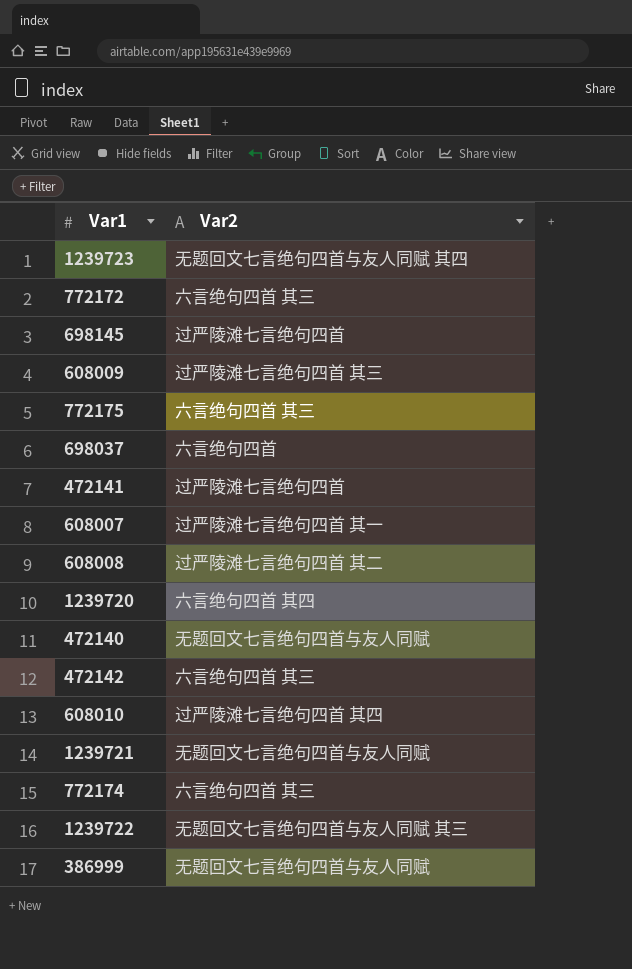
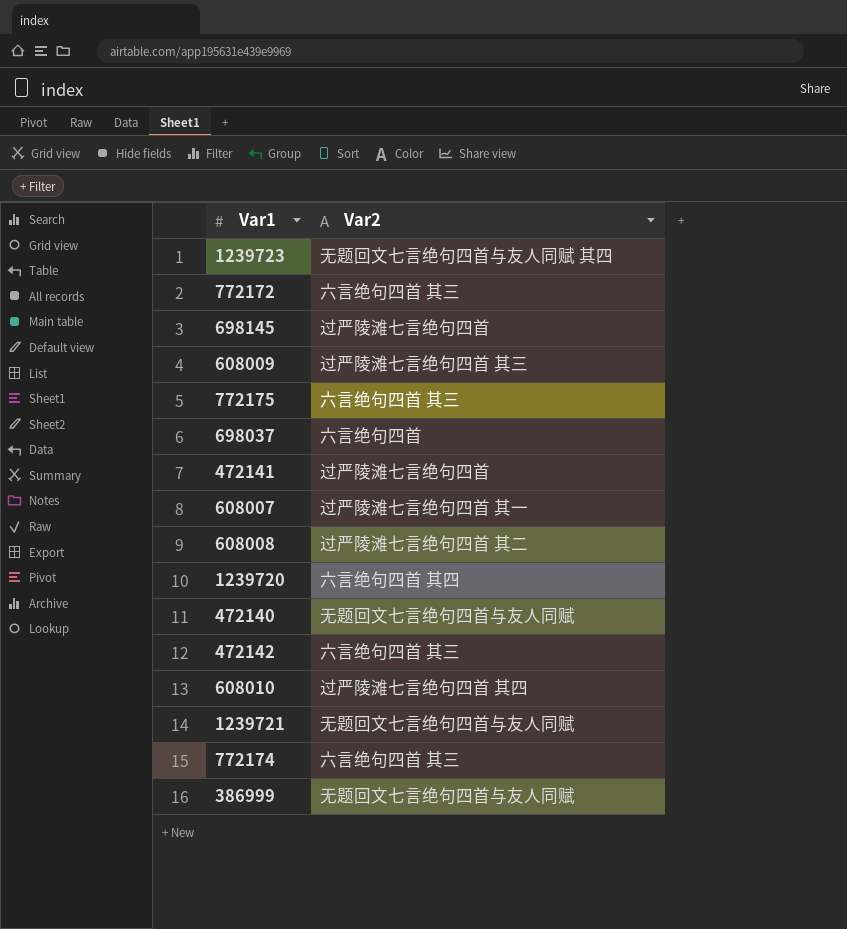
row 1239722: 无题回文七言绝句四首与友人同赋 其三 -> none

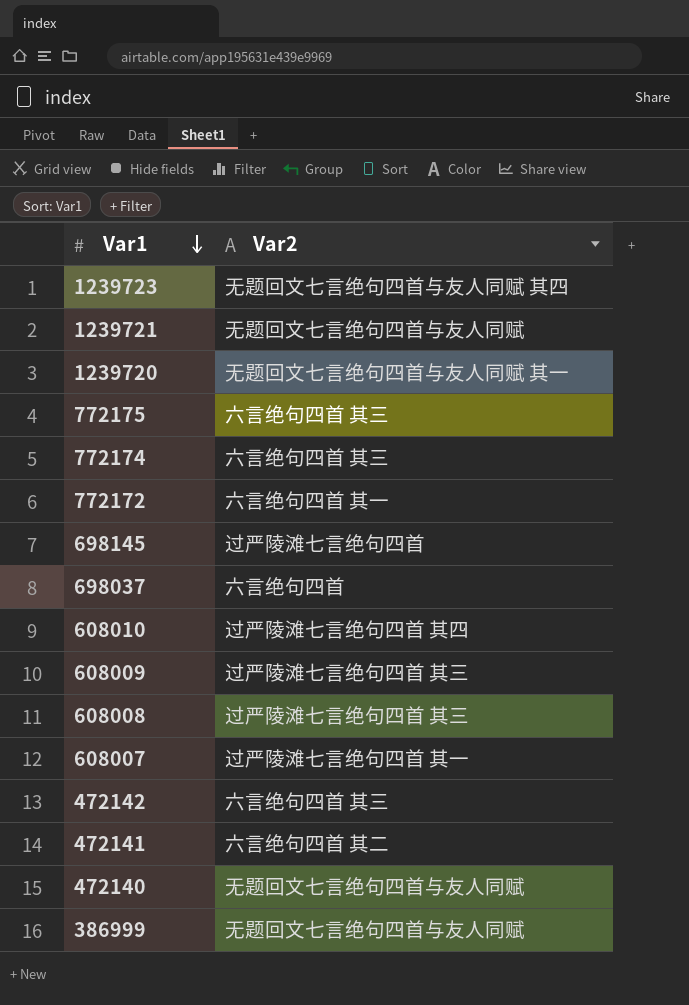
row order: none -> Var1 descending
1239720 | Var2: 六言绝句四首 其四 -> 无题回文七言绝句四首与友人同赋 其一
772172 | Var2: 六言绝句四首 其三 -> 六言绝句四首 其一
608008 | Var2: 过严陵滩七言绝句四首 其二 -> 过严陵滩七言绝句四首 其三
472141 | Var2: 过严陵滩七言绝句四首 -> 六言绝句四首 其二

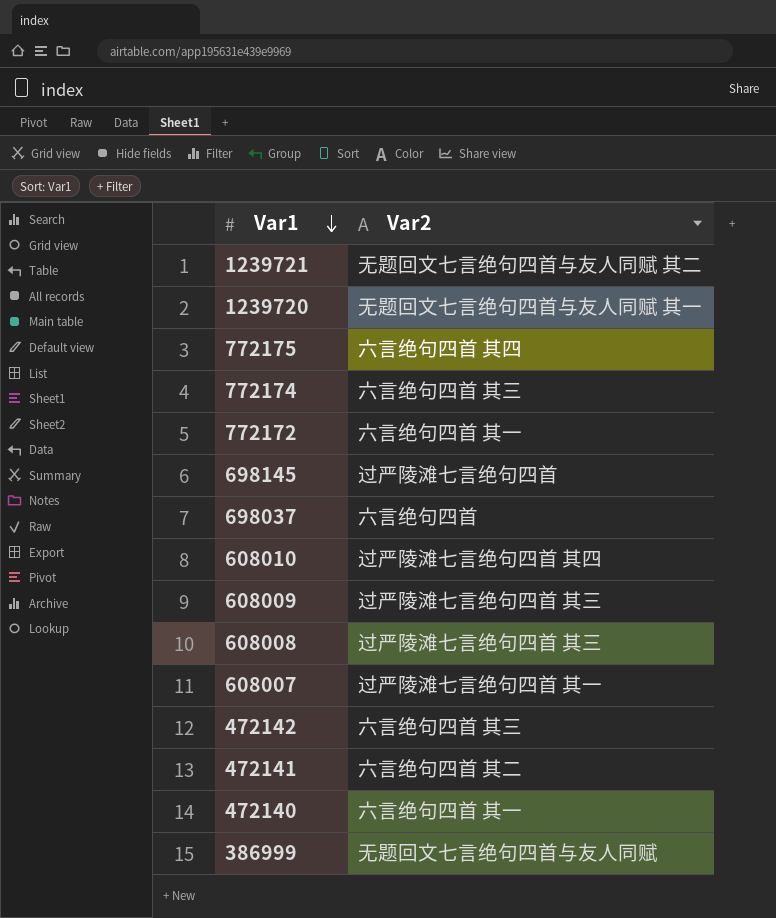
row 1239723: 无题回文七言绝句四首与友人同赋 其四 -> none
1239721 | Var2: 无题回文七言绝句四首与友人同赋 -> 无题回文七言绝句四首与友人同赋 其二
772175 | Var2: 六言绝句四首 其三 -> 六言绝句四首 其四
472140 | Var2: 无题回文七言绝句四首与友人同赋 -> 六言绝句四首 其一

